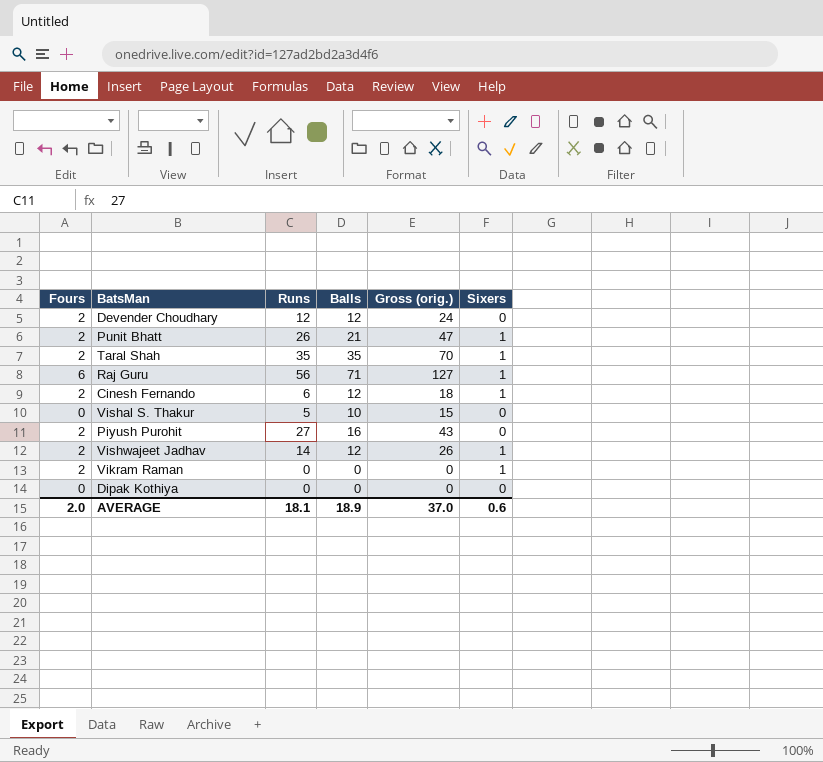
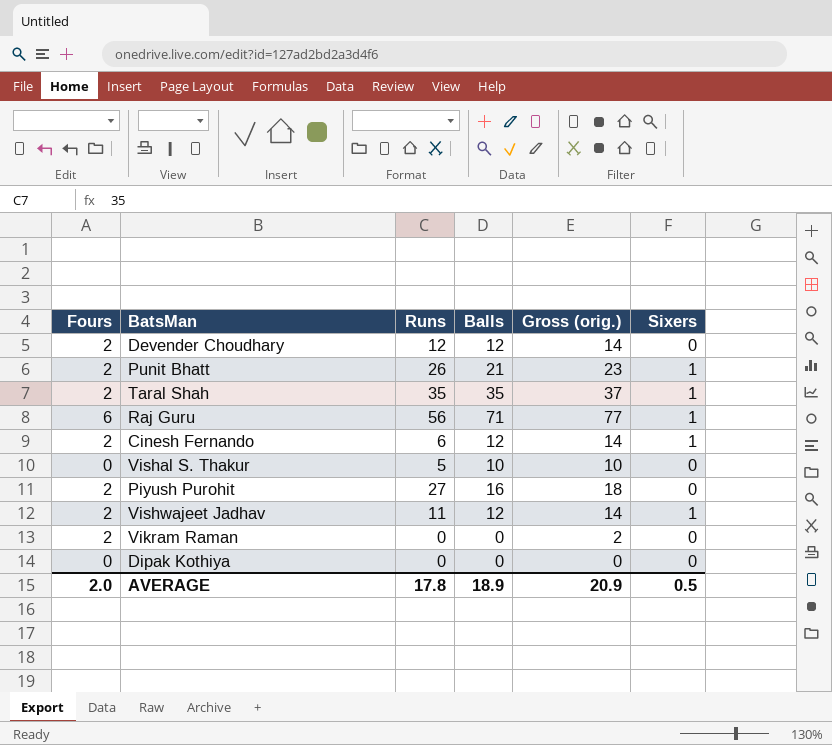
column Gross (orig.) | formula: [Runs] + [Balls] -> [Fours] + [Balls]
Vishwajeet Jadhav | Runs: 14 -> 11
Vikram Raman | Sixers: 1 -> 0
AVERAGE | Runs: 18.1 -> 17.8
AVERAGE | Gross (orig.): 37.0 -> 20.9
AVERAGE | Sixers: 0.6 -> 0.5

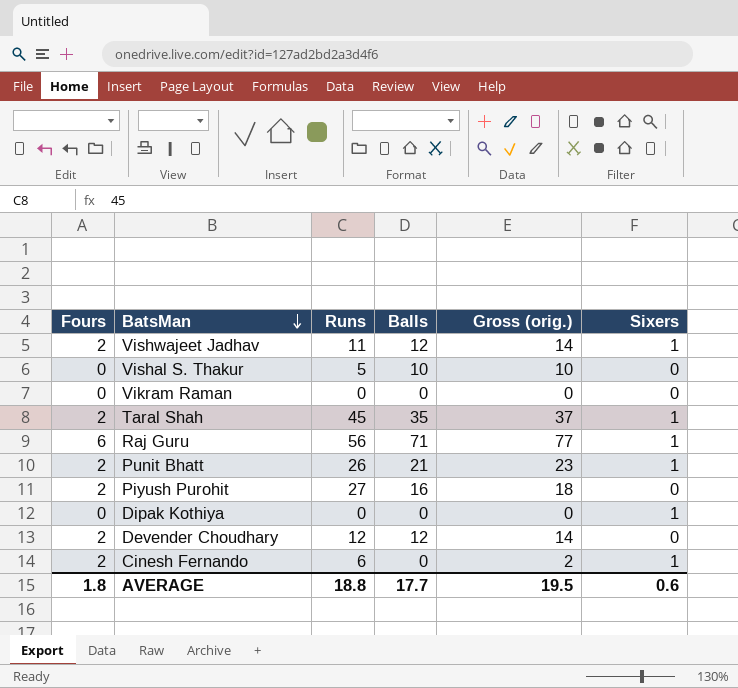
row order: none -> BatsMan descending
Vikram Raman | Fours: 2 -> 0
Vikram Raman | Gross (orig.): 2 -> 0
Taral Shah | Runs: 35 -> 45
Dipak Kothiya | Sixers: 0 -> 1
Cinesh Fernando | Balls: 12 -> 0
Cinesh Fernando | Gross (orig.): 14 -> 2
AVERAGE | Fours: 2.0 -> 1.8
AVERAGE | Runs: 17.8 -> 18.8
AVERAGE | Balls: 18.9 -> 17.7
AVERAGE | Gross (orig.): 20.9 -> 19.5
AVERAGE | Sixers: 0.5 -> 0.6

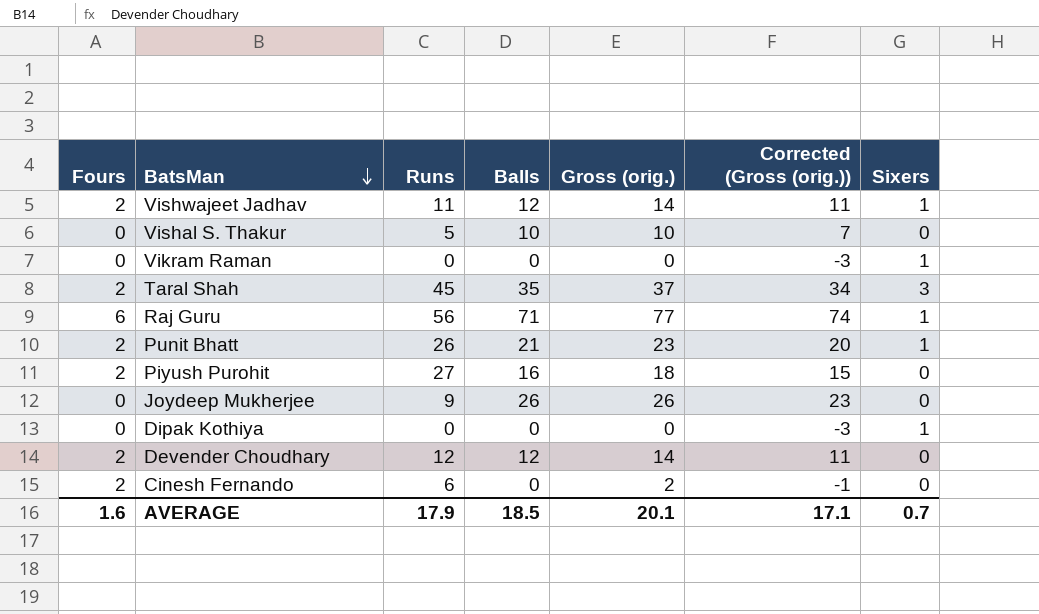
column Corrected (Gross (orig.)) | formula: none -> [Gross (orig.)] - 3
Vikram Raman | Sixers: 0 -> 1
Taral Shah | Sixers: 1 -> 3
row Joydeep Mukherjee: none -> 0 | 9 | 26 | 26 | 23 | 0
Cinesh Fernando | Sixers: 1 -> 0
AVERAGE | Fours: 1.8 -> 1.6
AVERAGE | Runs: 18.8 -> 17.9
AVERAGE | Balls: 17.7 -> 18.5
AVERAGE | Gross (orig.): 19.5 -> 20.1
AVERAGE | Sixers: 0.6 -> 0.7

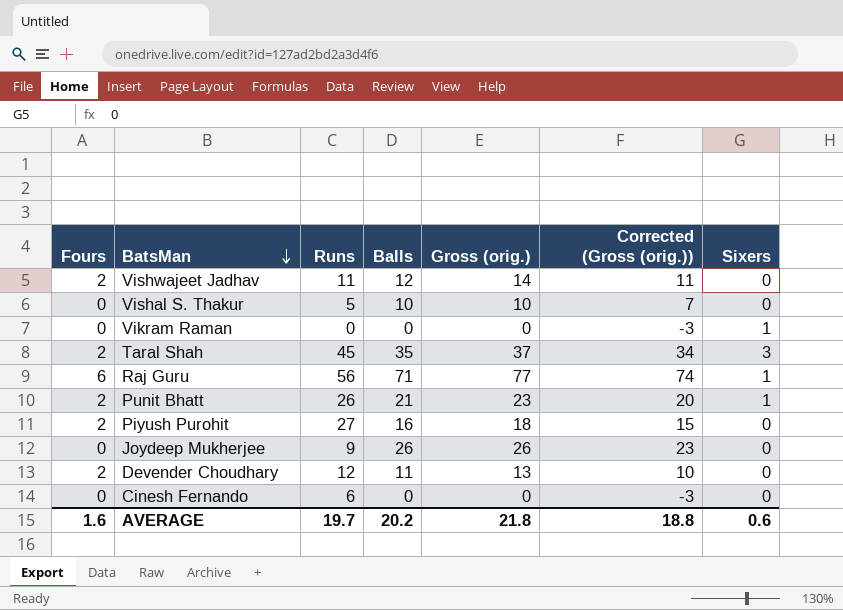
row Dipak Kothiya: 0 | 0 | 0 | 0 | -3 | 1 -> none
Vishwajeet Jadhav | Sixers: 1 -> 0
Devender Choudhary | Balls: 12 -> 11
Devender Choudhary | Gross (orig.): 14 -> 13
Devender Choudhary | Corrected (Gross (orig.)): 11 -> 10
Cinesh Fernando | Fours: 2 -> 0
Cinesh Fernando | Gross (orig.): 2 -> 0
Cinesh Fernando | Corrected (Gross (orig.)): -1 -> -3
AVERAGE | Runs: 17.9 -> 19.7
AVERAGE | Balls: 18.5 -> 20.2
AVERAGE | Gross (orig.): 20.1 -> 21.8
AVERAGE | Corrected (Gross (orig.)): 17.1 -> 18.8
AVERAGE | Sixers: 0.7 -> 0.6

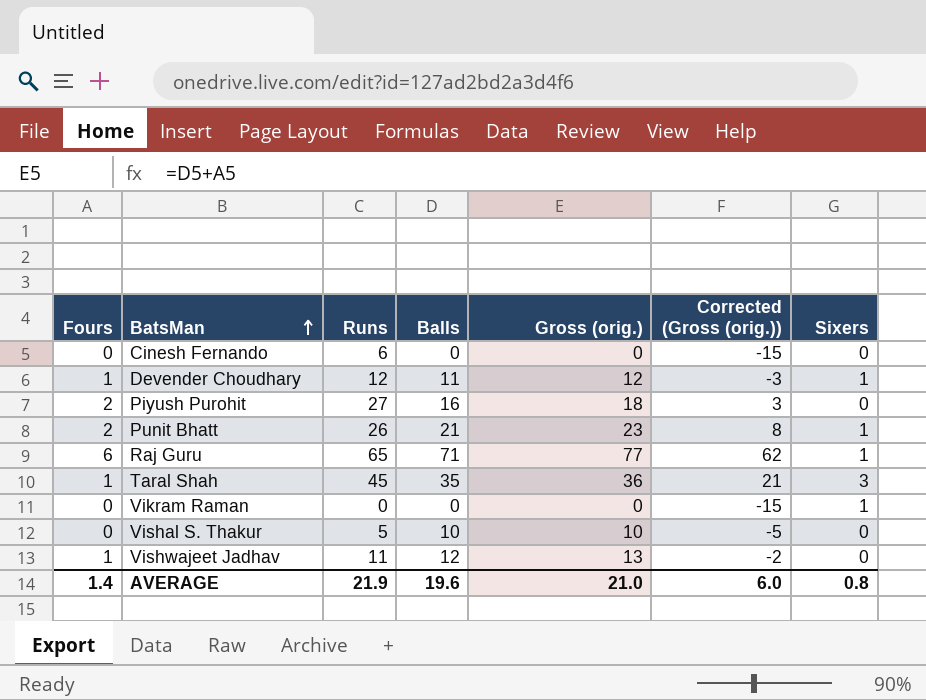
row order: BatsMan descending -> BatsMan ascending
column Corrected (Gross (orig.)) | formula: [Gross (orig.)] - 3 -> [Gross (orig.)] - 15
row Joydeep Mukherjee: 0 | 9 | 26 | 26 | 23 | 0 -> none
Devender Choudhary | Fours: 2 -> 1
Devender Choudhary | Gross (orig.): 13 -> 12
Devender Choudhary | Sixers: 0 -> 1
Raj Guru | Runs: 56 -> 65
Taral Shah | Fours: 2 -> 1
Taral Shah | Gross (orig.): 37 -> 36
Vishwajeet Jadhav | Fours: 2 -> 1
Vishwajeet Jadhav | Gross (orig.): 14 -> 13
AVERAGE | Fours: 1.6 -> 1.4
AVERAGE | Runs: 19.7 -> 21.9
AVERAGE | Balls: 20.2 -> 19.6
AVERAGE | Gross (orig.): 21.8 -> 21.0
AVERAGE | Corrected (Gross (orig.)): 18.8 -> 6.0
AVERAGE | Sixers: 0.6 -> 0.8

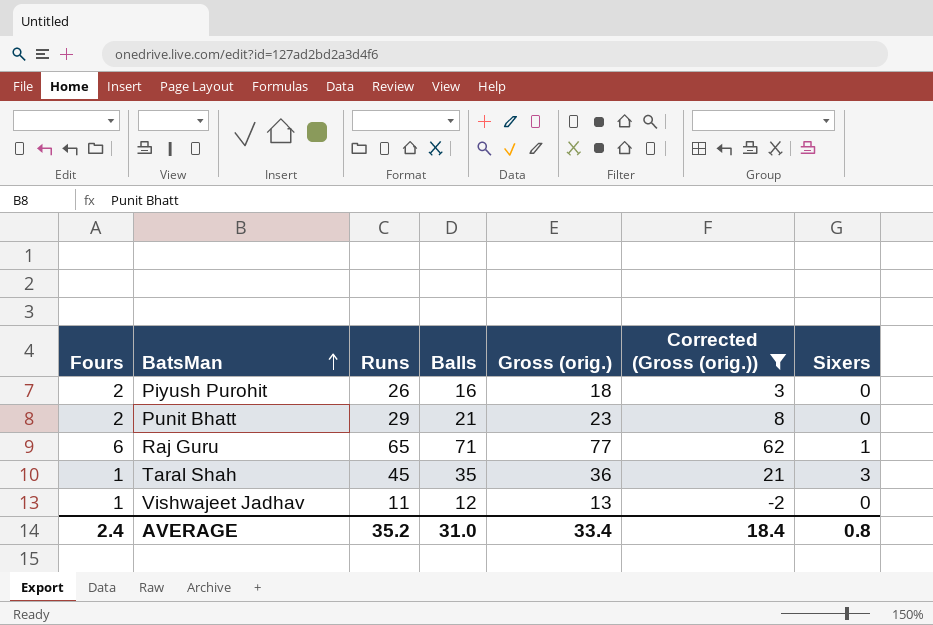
filter: none -> Corrected (Gross (orig.)) >= -2
Piyush Purohit | Runs: 27 -> 26
Punit Bhatt | Runs: 26 -> 29
Punit Bhatt | Sixers: 1 -> 0
AVERAGE | Fours: 1.4 -> 2.4
AVERAGE | Runs: 21.9 -> 35.2
AVERAGE | Balls: 19.6 -> 31.0
AVERAGE | Gross (orig.): 21.0 -> 33.4
AVERAGE | Corrected (Gross (orig.)): 6.0 -> 18.4

